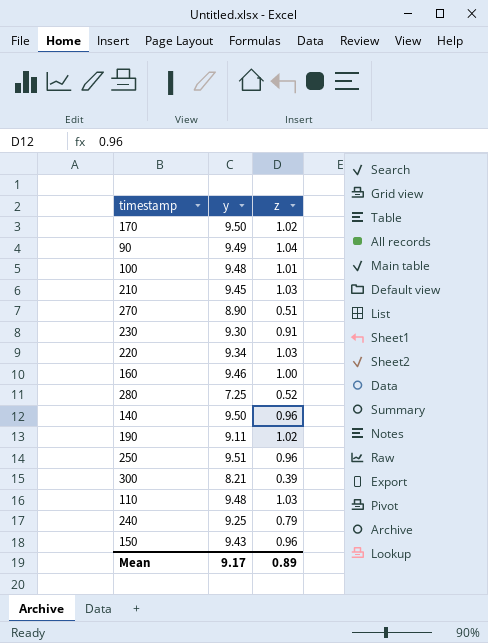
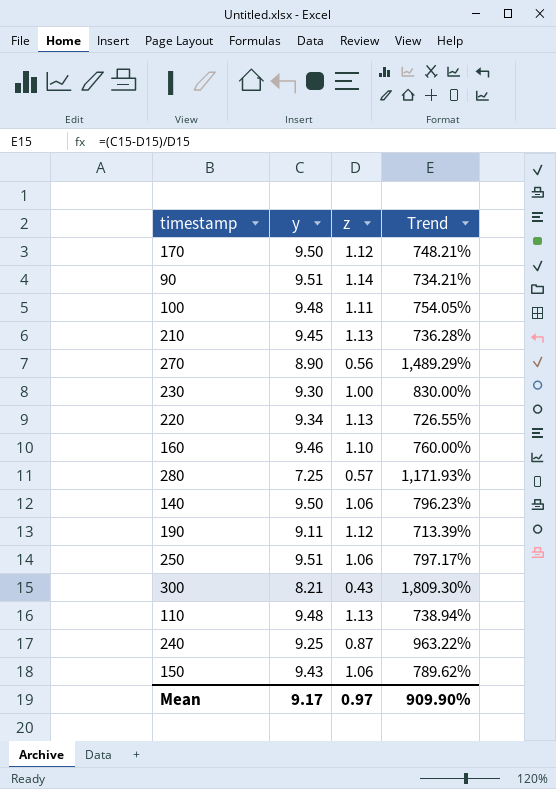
column Trend | formula: none -> ([y] - [z]) / [z]
170 | z: 1.02 -> 1.12
90 | y: 9.49 -> 9.51
90 | z: 1.04 -> 1.14
100 | z: 1.01 -> 1.11
210 | z: 1.03 -> 1.13
270 | z: 0.51 -> 0.56
230 | z: 0.91 -> 1.00
220 | z: 1.03 -> 1.13
160 | z: 1.00 -> 1.10
280 | z: 0.52 -> 0.57
140 | z: 0.96 -> 1.06
190 | z: 1.02 -> 1.12
250 | z: 0.96 -> 1.06
300 | z: 0.39 -> 0.43
110 | z: 1.03 -> 1.13
240 | z: 0.79 -> 0.87
150 | z: 0.96 -> 1.06
Mean | z: 0.89 -> 0.97

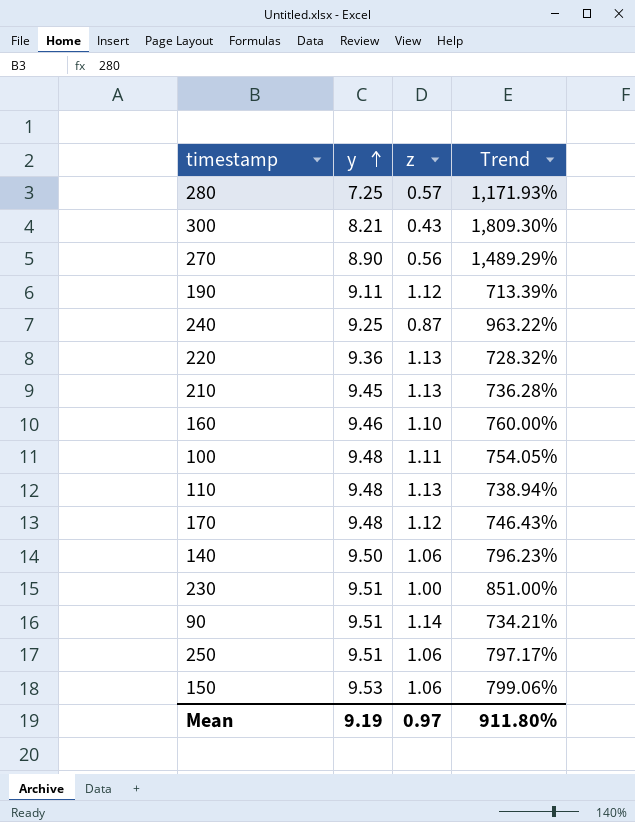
row order: none -> y ascending
220 | y: 9.34 -> 9.36
220 | Trend: 726.55% -> 728.32%
170 | y: 9.50 -> 9.48
170 | Trend: 748.21% -> 746.43%
230 | y: 9.30 -> 9.51
230 | Trend: 830.00% -> 851.00%
150 | y: 9.43 -> 9.53
150 | Trend: 789.62% -> 799.06%
Mean | y: 9.17 -> 9.19
Mean | Trend: 909.90% -> 911.80%

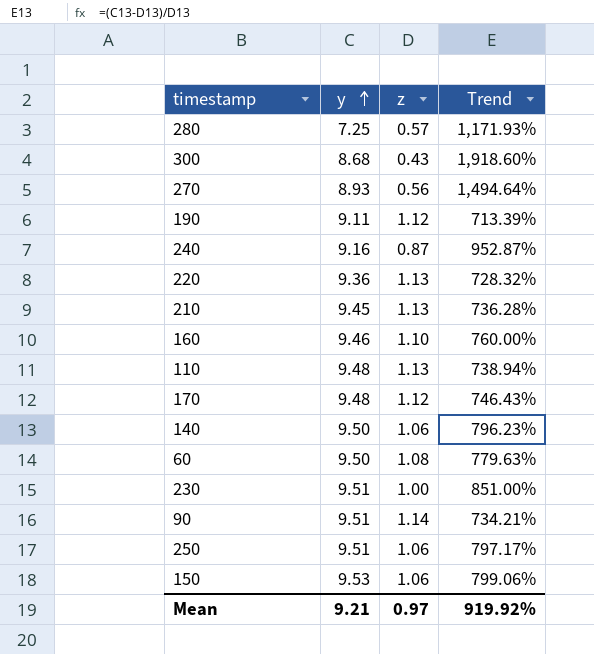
row 100: 9.48 | 1.11 | 754.05% -> none
300 | y: 8.21 -> 8.68
300 | Trend: 1,809.30% -> 1,918.60%
270 | y: 8.90 -> 8.93
270 | Trend: 1,489.29% -> 1,494.64%
240 | y: 9.25 -> 9.16
240 | Trend: 963.22% -> 952.87%
row 60: none -> 9.50 | 1.08 | 779.63%
Mean | y: 9.19 -> 9.21
Mean | Trend: 911.80% -> 919.92%

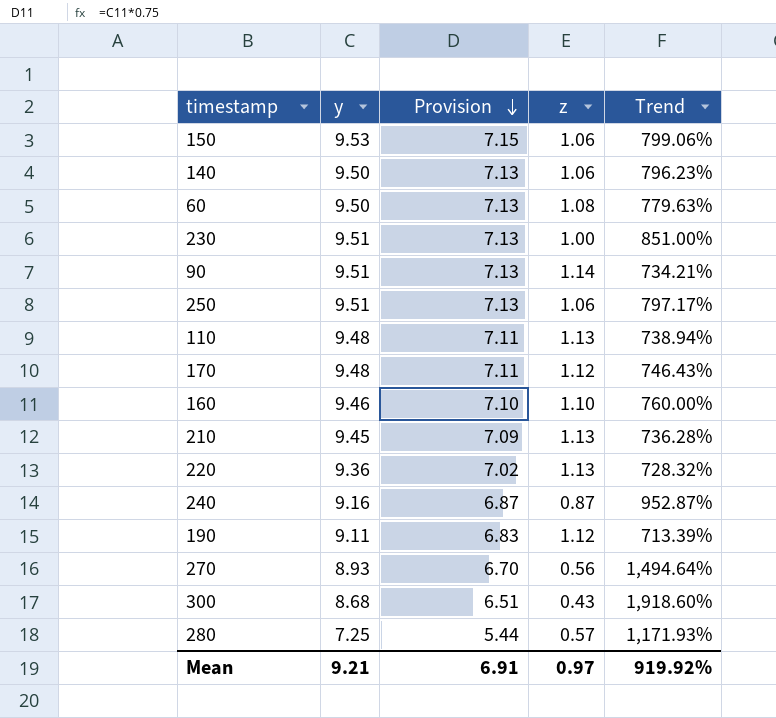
row order: y ascending -> Provision descending
column Provision | formula: none -> [y] * 0.75

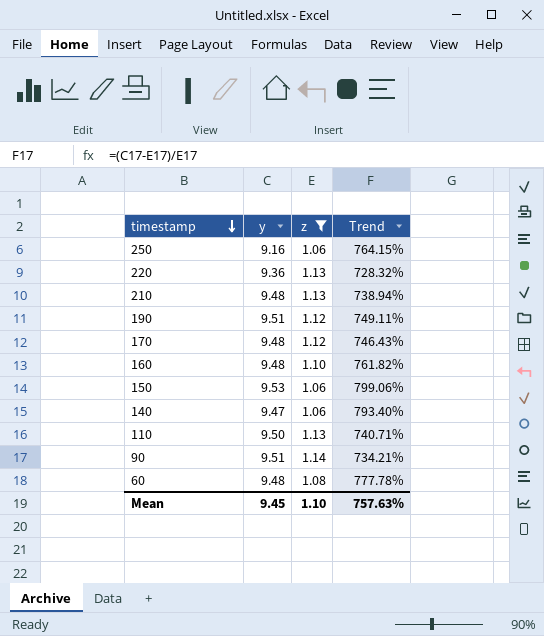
filter: none -> z >= 1.06
row order: Provision descending -> timestamp descending
column Provision | formula: [y] * 0.75 -> none
250 | y: 9.51 -> 9.16
250 | Trend: 797.17% -> 764.15%
210 | y: 9.45 -> 9.48
210 | Trend: 736.28% -> 738.94%
190 | y: 9.11 -> 9.51
190 | Trend: 713.39% -> 749.11%
160 | y: 9.46 -> 9.48
160 | Trend: 760.00% -> 761.82%
140 | y: 9.50 -> 9.47
140 | Trend: 796.23% -> 793.40%
110 | y: 9.48 -> 9.50
110 | Trend: 738.94% -> 740.71%
60 | y: 9.50 -> 9.48
60 | Trend: 779.63% -> 777.78%
Mean | y: 9.21 -> 9.45
Mean | z: 0.97 -> 1.10
Mean | Trend: 919.92% -> 757.63%

